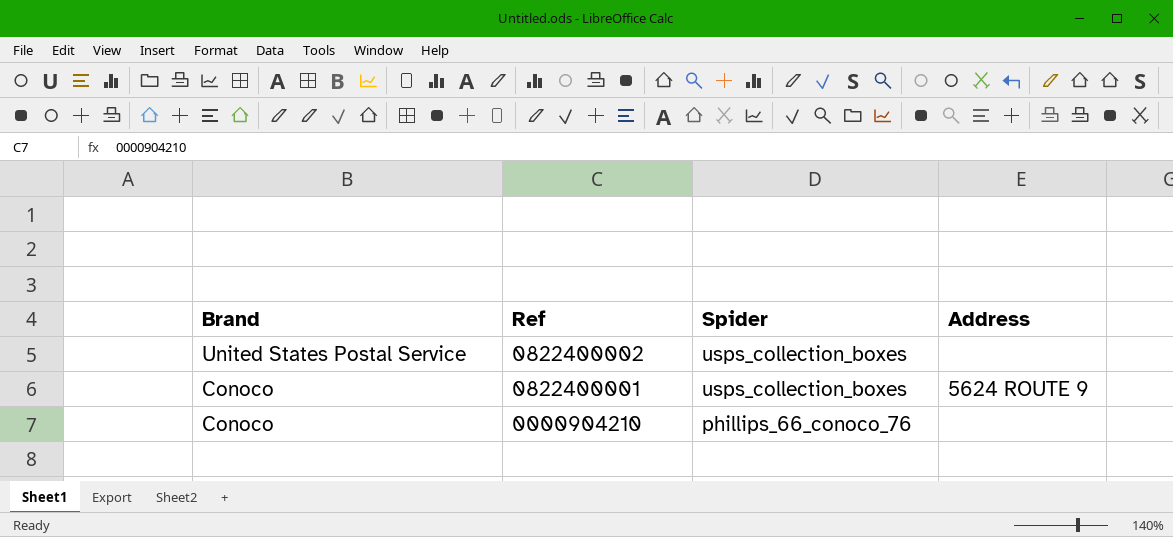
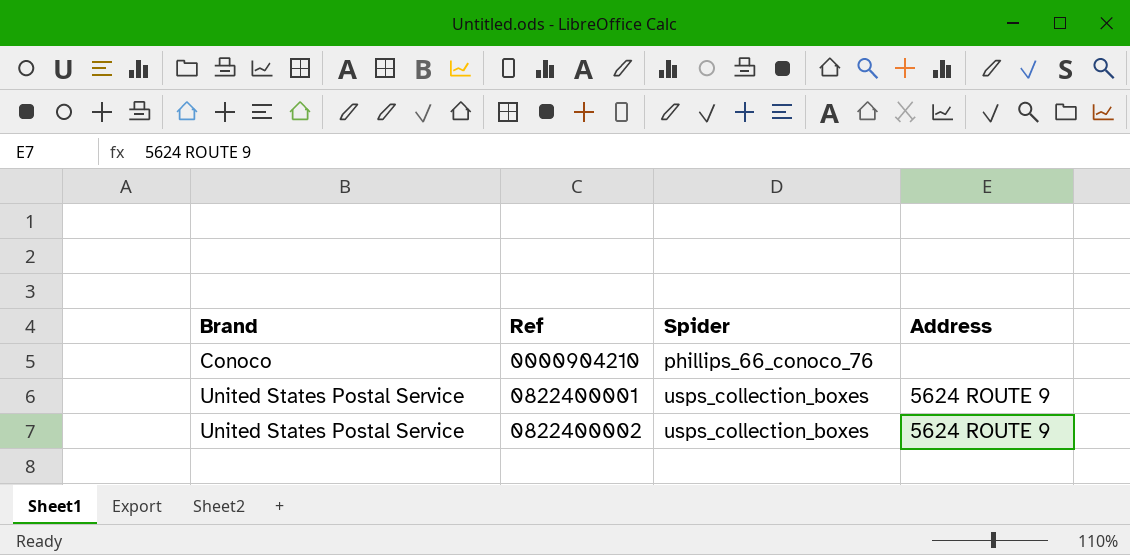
row order: Brand descending -> Brand ascending
0822400001 | Brand: Conoco -> United States Postal Service
0822400002 | Address: none -> 5624 ROUTE 9

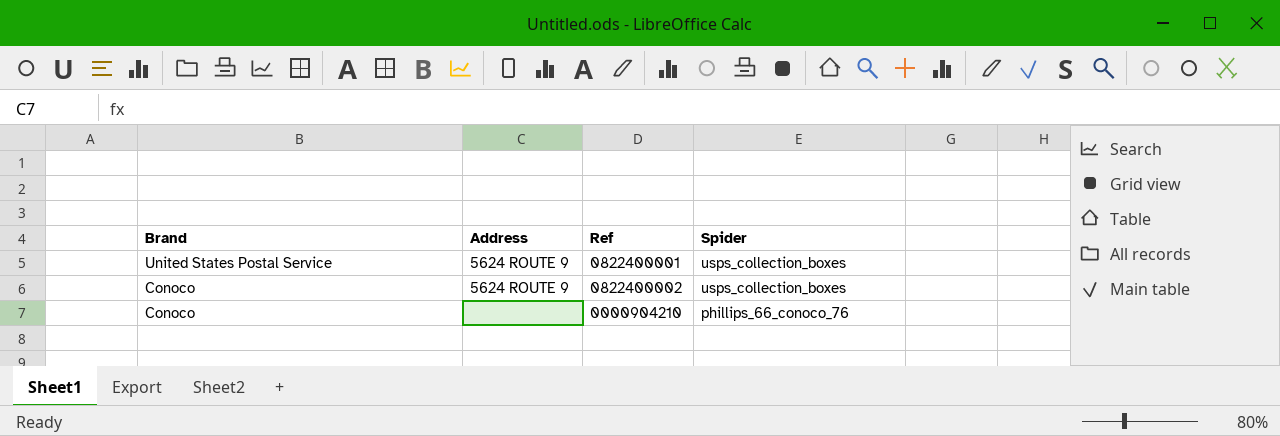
row order: Brand ascending -> Brand descending
column Address | position: 4 -> 2
0822400002 | Brand: United States Postal Service -> Conoco

